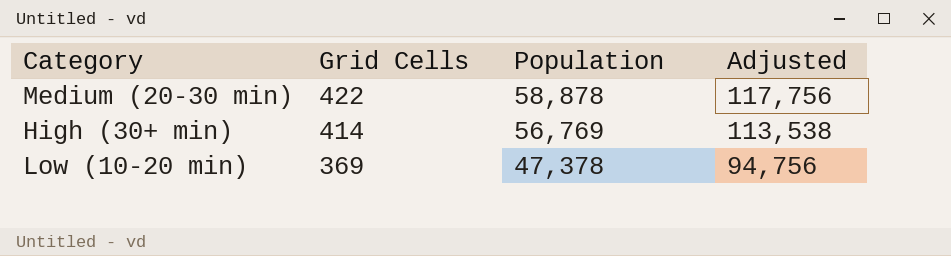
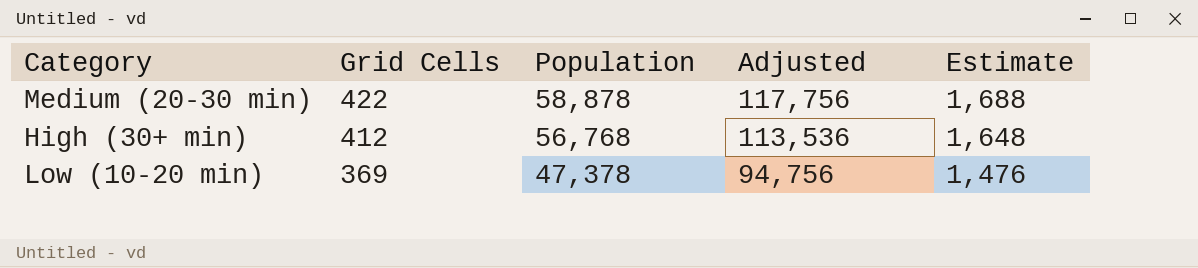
column Estimate | formula: none -> [Grid Cells] * 4
High (30+ min) | Grid Cells: 414 -> 412
High (30+ min) | Population: 56,769 -> 56,768
High (30+ min) | Adjusted: 113,538 -> 113,536

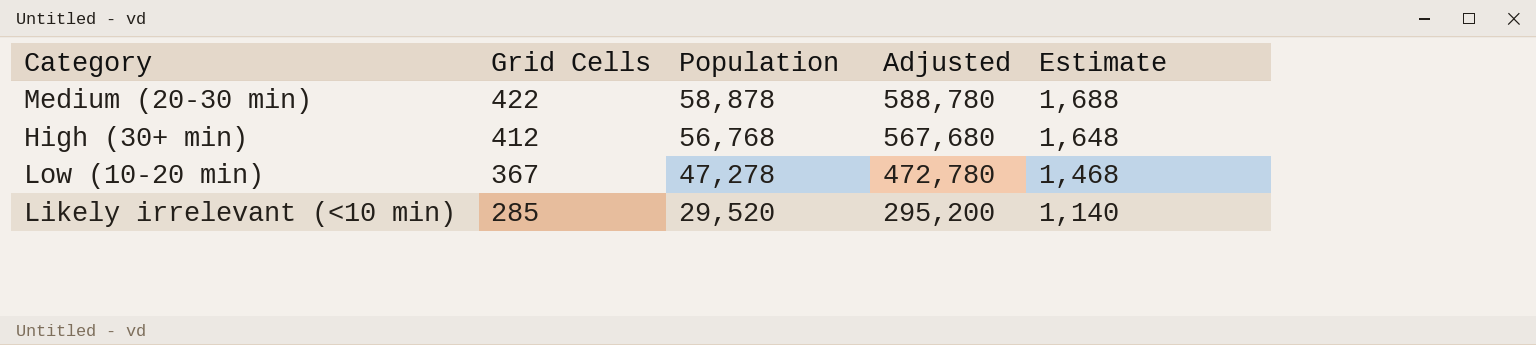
column Adjusted | formula: [Population] * 2 -> [Population] * 10
Low (10-20 min) | Grid Cells: 369 -> 367
Low (10-20 min) | Population: 47,378 -> 47,278
Low (10-20 min) | Estimate: 1,476 -> 1,468
row Likely irrelevant (<10 min): none -> 285 | 29,520 | 295,200 | 1,140

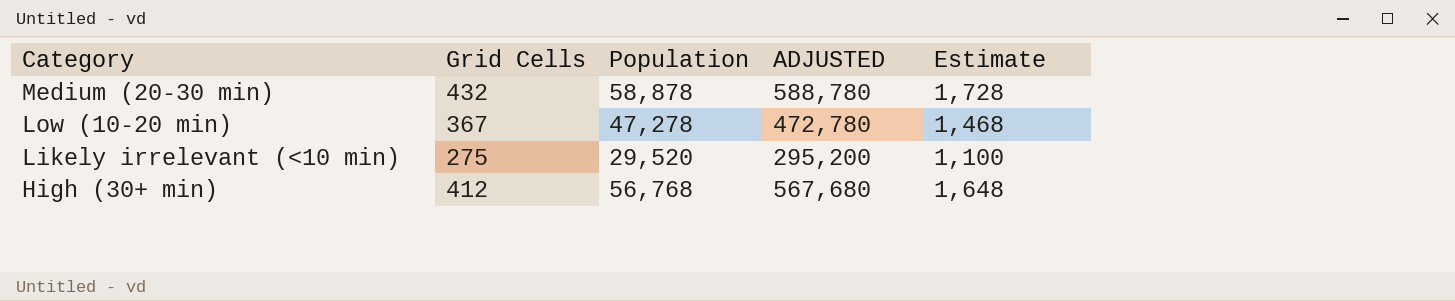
row order: Grid Cells descending -> Category descending
column name: Adjusted -> ADJUSTED
Medium (20-30 min) | Grid Cells: 422 -> 432
Medium (20-30 min) | Estimate: 1,688 -> 1,728
Likely irrelevant (<10 min) | Grid Cells: 285 -> 275
Likely irrelevant (<10 min) | Estimate: 1,140 -> 1,100

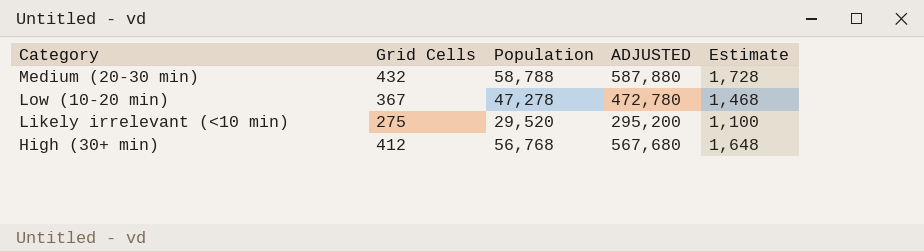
Medium (20-30 min) | Population: 58,878 -> 58,788
Medium (20-30 min) | ADJUSTED: 588,780 -> 587,880

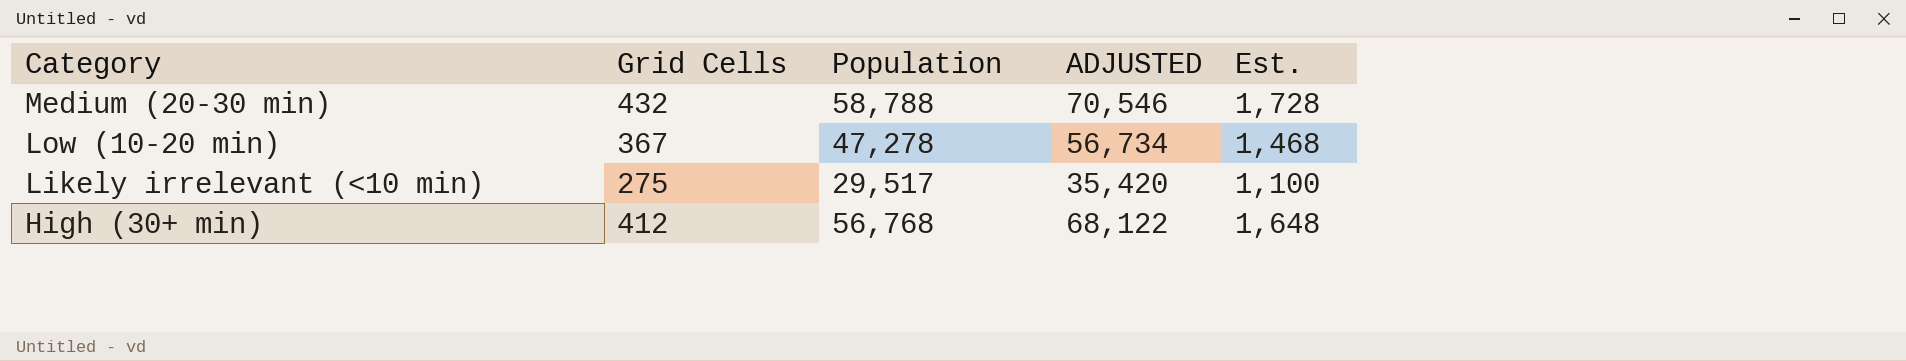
column ADJUSTED | formula: [Population] * 10 -> [Population] * 1.2
column name: Estimate -> Est.
Likely irrelevant (<10 min) | Population: 29,520 -> 29,517

